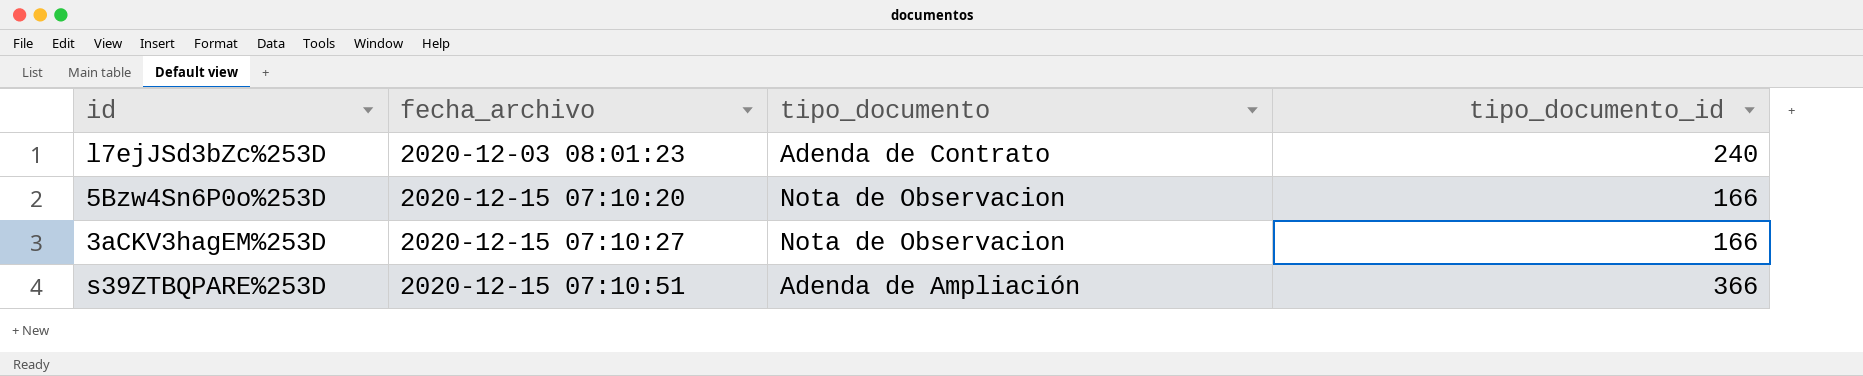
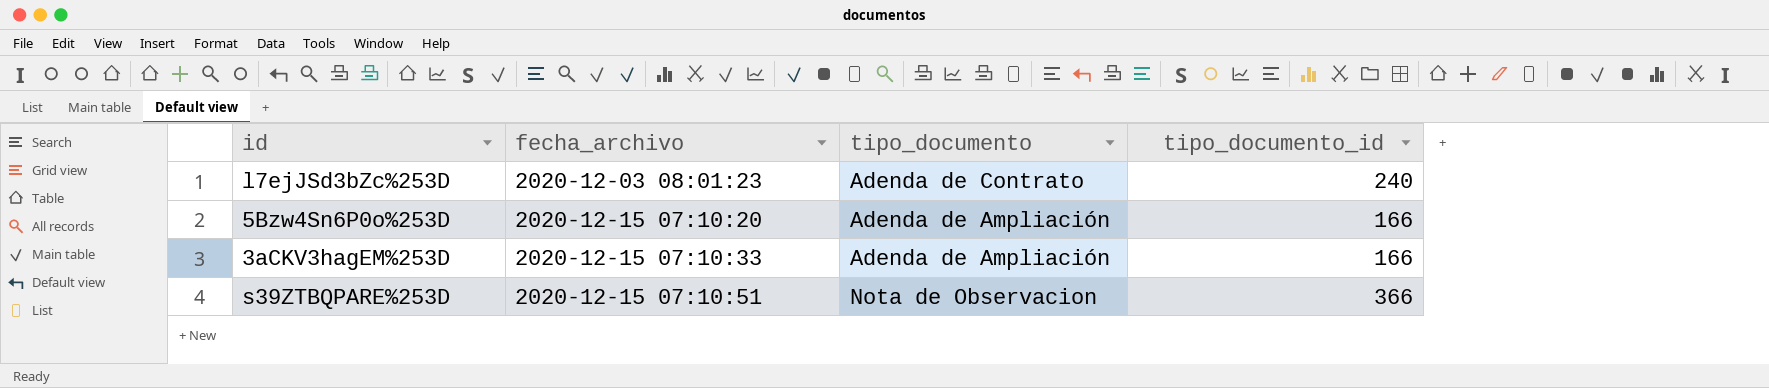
5Bzw4Sn6P0o%253D | tipo_documento: Nota de Observacion -> Adenda de Ampliación
3aCKV3hagEM%253D | fecha_archivo: 2020-12-15 07:10:27 -> 2020-12-15 07:10:33
3aCKV3hagEM%253D | tipo_documento: Nota de Observacion -> Adenda de Ampliación
s39ZTBQPARE%253D | tipo_documento: Adenda de Ampliación -> Nota de Observacion

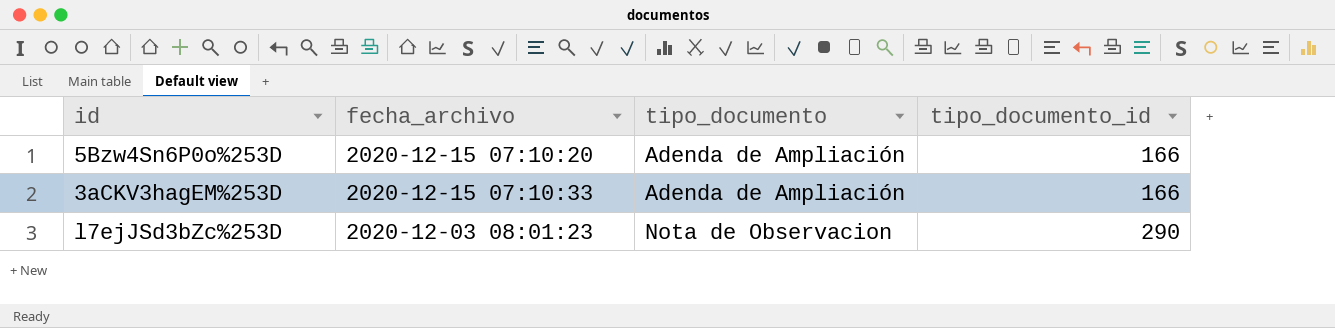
row order: fecha_archivo ascending -> tipo_documento ascending
row s39ZTBQPARE%253D: 2020-12-15 07:10:51 | Nota de Observacion | 366 -> none
l7ejJSd3bZc%253D | tipo_documento: Adenda de Contrato -> Nota de Observacion
l7ejJSd3bZc%253D | tipo_documento_id: 240 -> 290

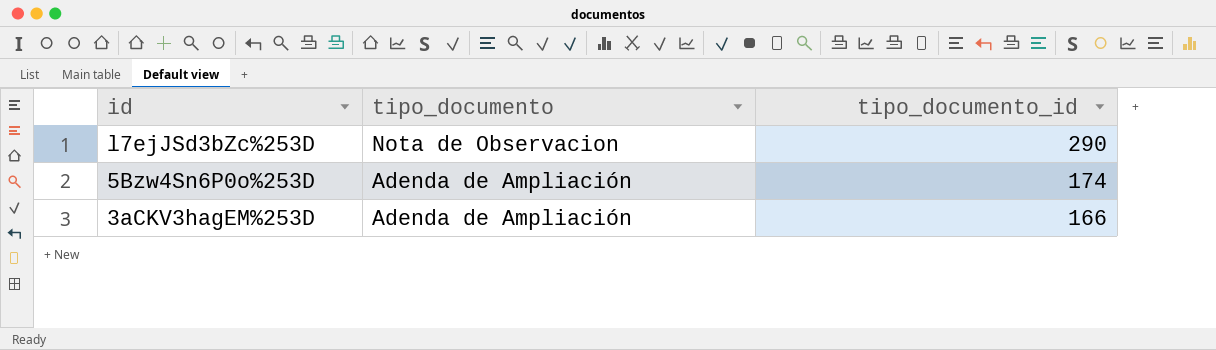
row order: tipo_documento ascending -> id descending
column fecha_archivo | position: 2 -> none
5Bzw4Sn6P0o%253D | tipo_documento_id: 166 -> 174

